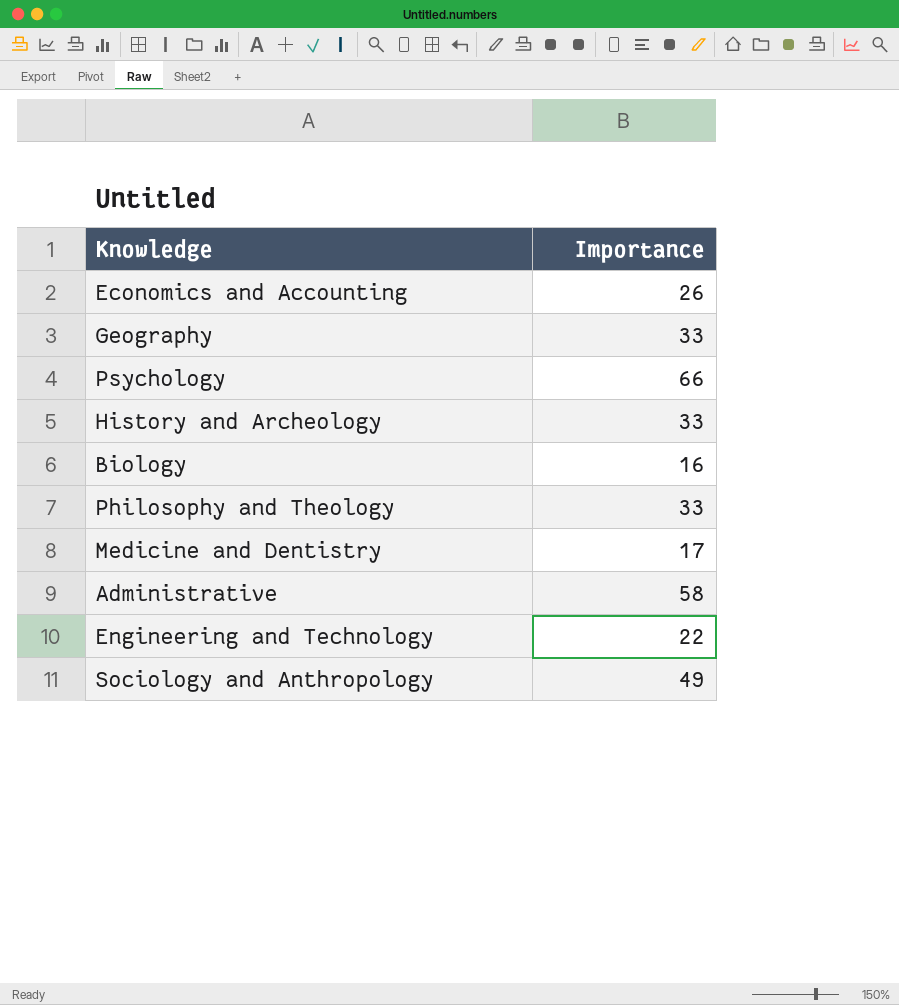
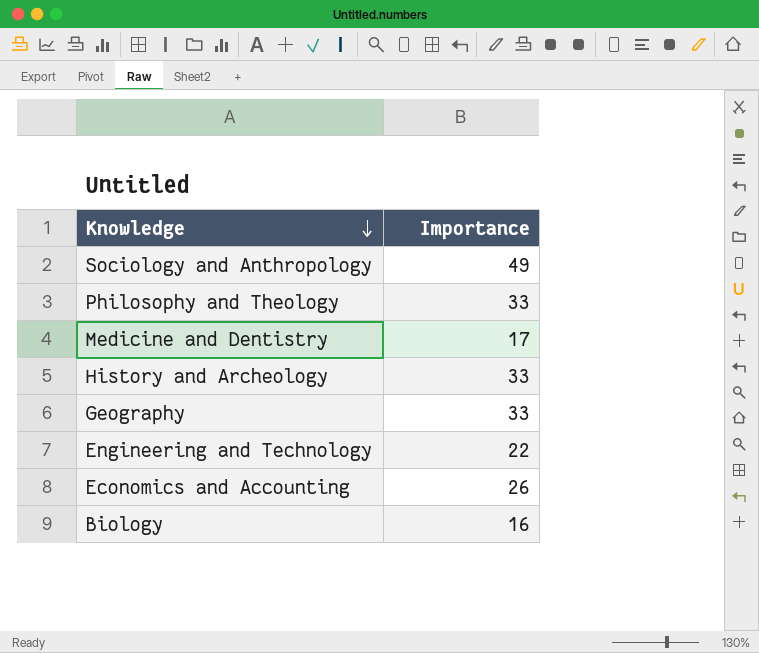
row order: none -> Knowledge descending
row Psychology: 66 -> none
row Administrative: 58 -> none

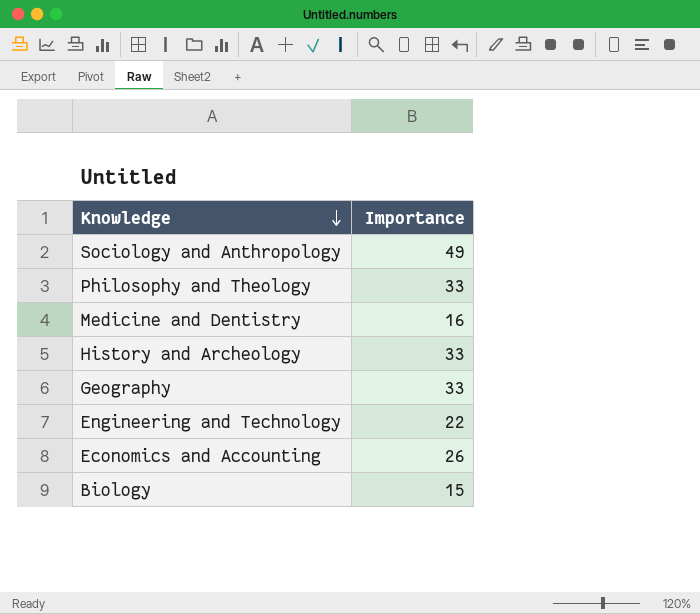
Medicine and Dentistry | Importance: 17 -> 16
Biology | Importance: 16 -> 15

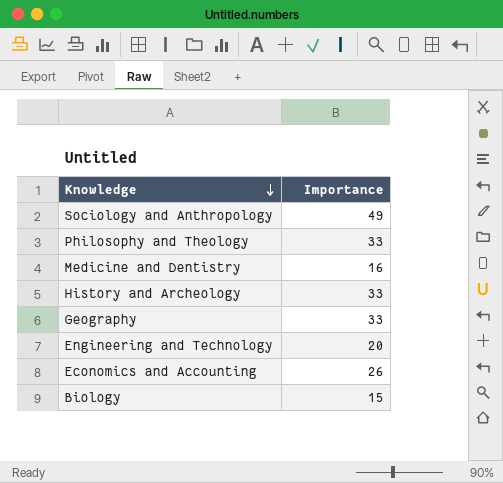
Engineering and Technology | Importance: 22 -> 20

